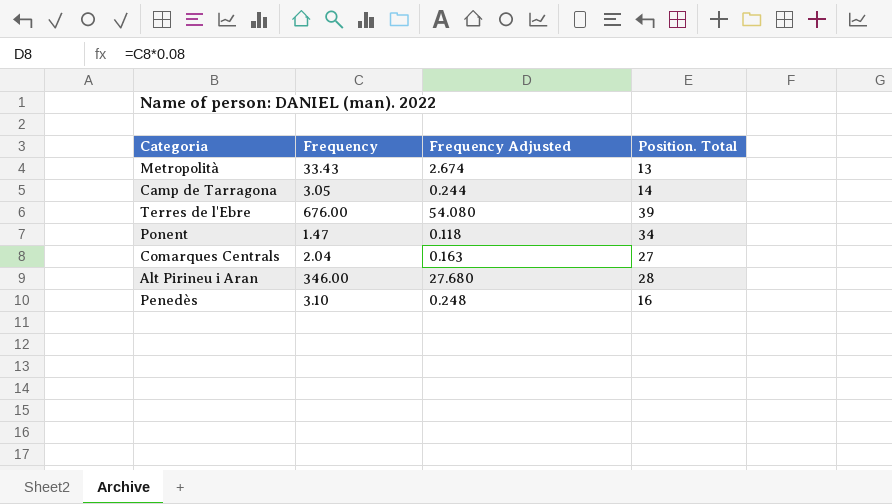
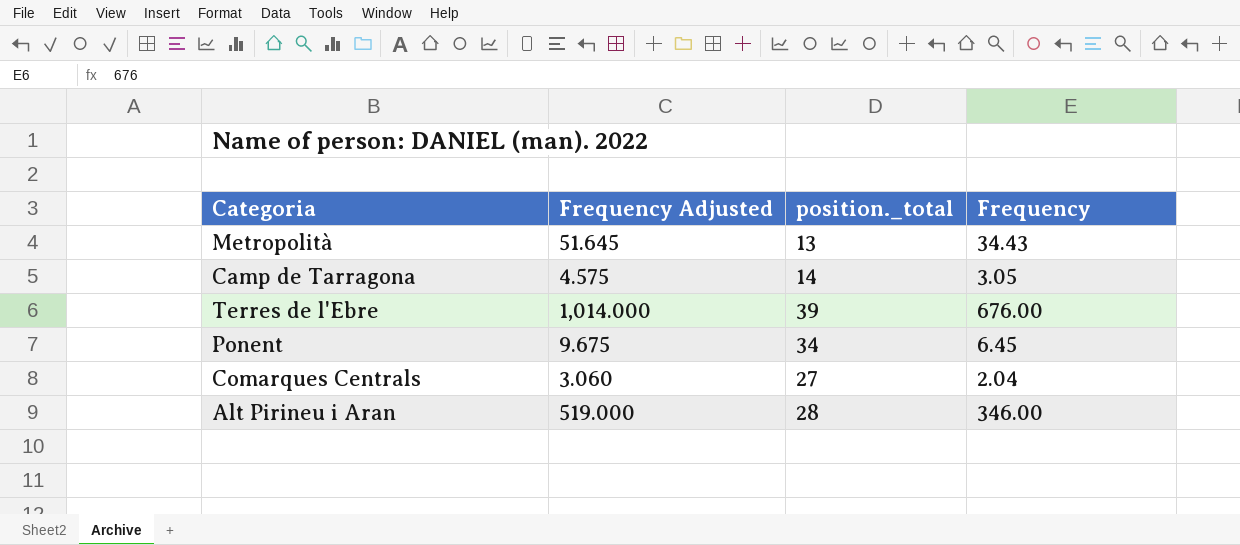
column Frequency Adjusted | formula: [Frequency] * 0.08 -> [Frequency] * 1.5
column name: Position. Total -> position._total
column Frequency | position: 2 -> 4
row Penedès: 3.10 | 0.248 | 16 -> none
Metropolità | Frequency: 33.43 -> 34.43
Ponent | Frequency: 1.47 -> 6.45

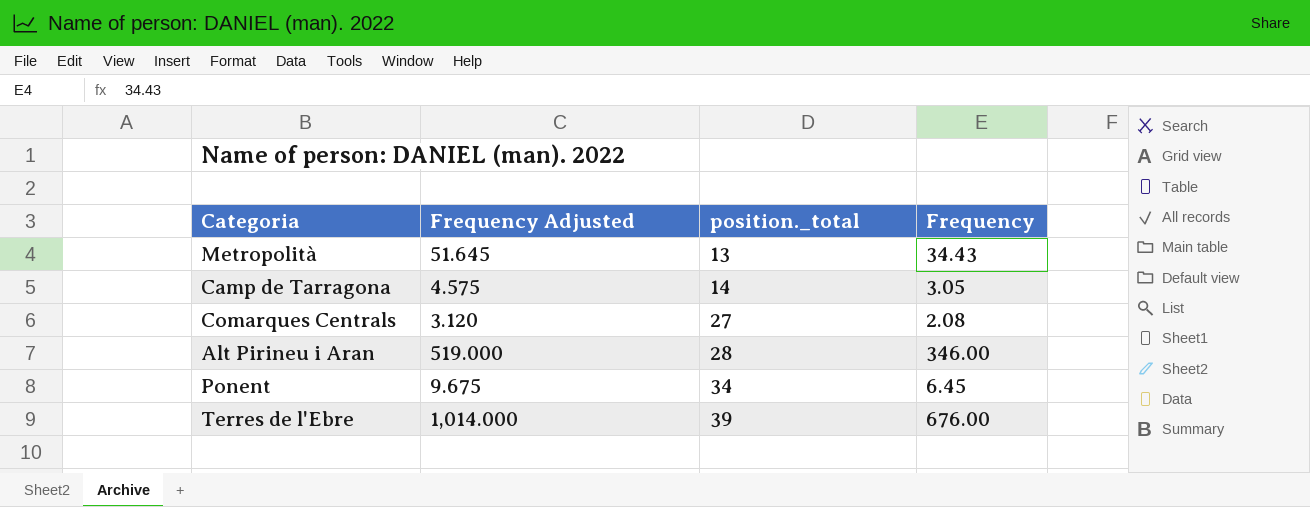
row order: none -> position._total ascending
Comarques Centrals | Frequency Adjusted: 3.060 -> 3.120
Comarques Centrals | Frequency: 2.04 -> 2.08

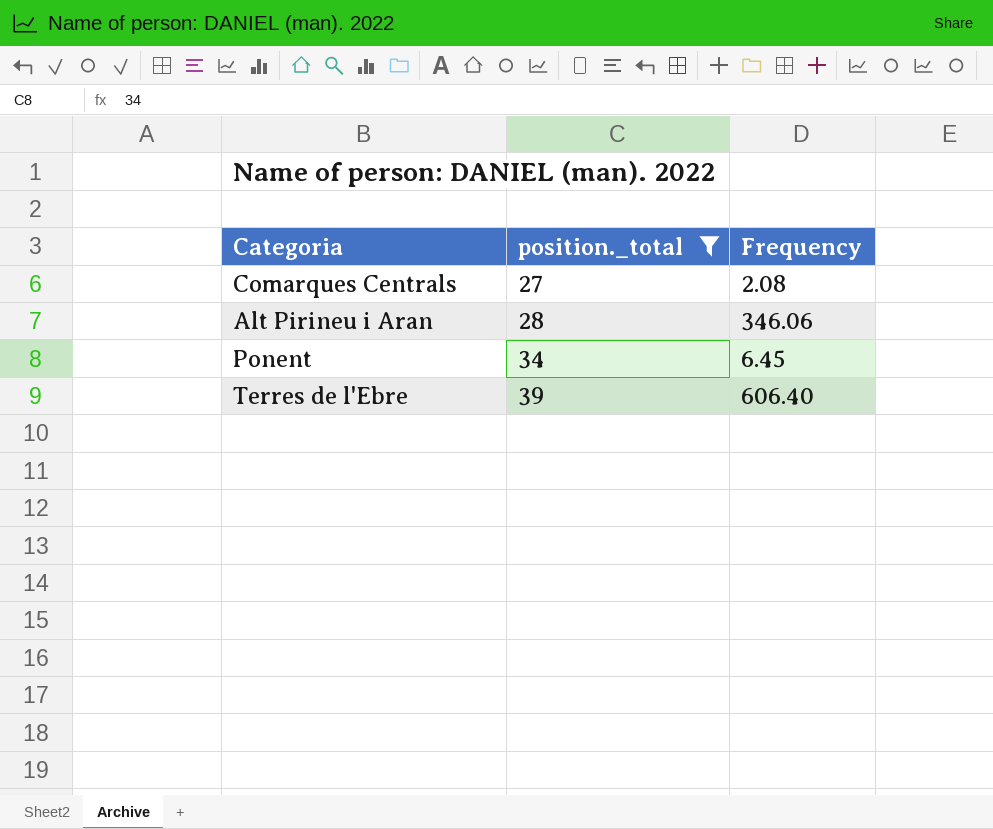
filter: none -> position._total >= 27
column Frequency Adjusted | formula: [Frequency] * 1.5 -> none
Alt Pirineu i Aran | Frequency: 346.00 -> 346.06
Terres de l'Ebre | Frequency: 676.00 -> 606.40

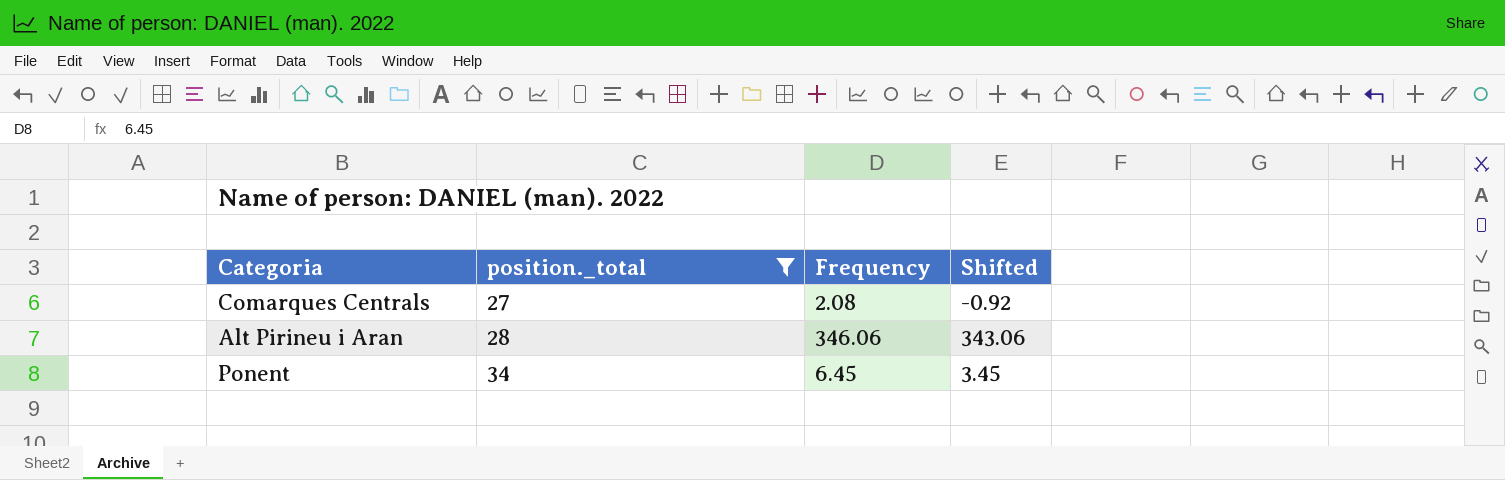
column Shifted | formula: none -> [Frequency] - 3
row Terres de l'Ebre: 39 | 606.40 -> none

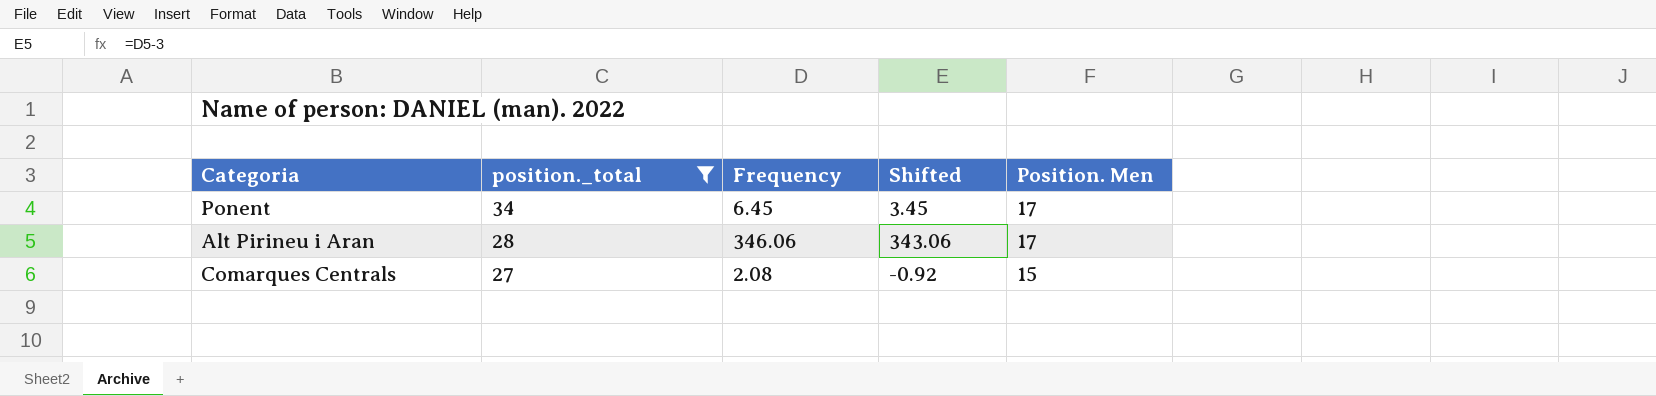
row order: position._total ascending -> position._total descending
column Position. Men | position: none -> 5

